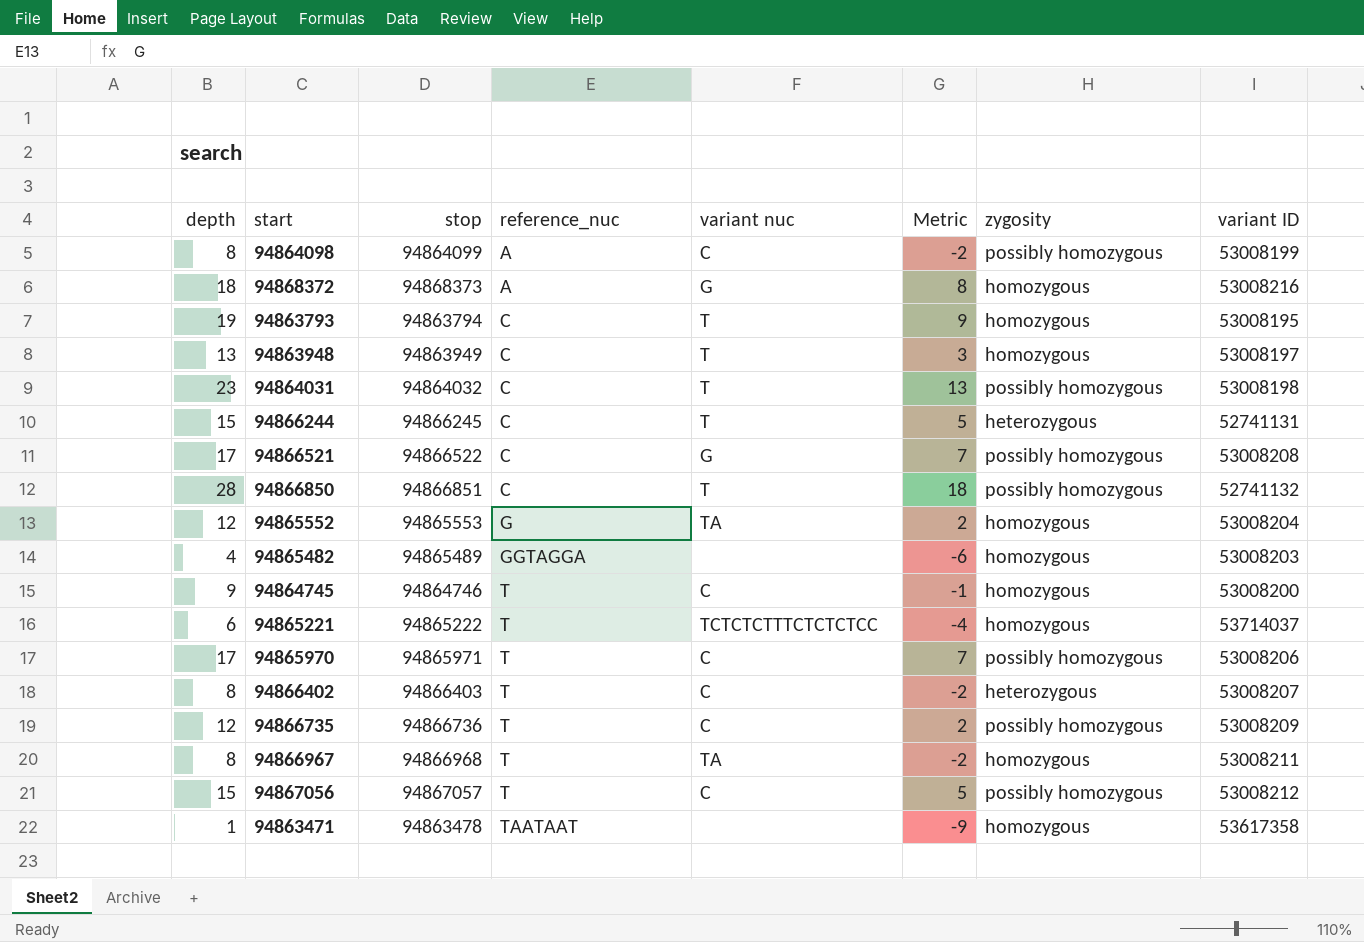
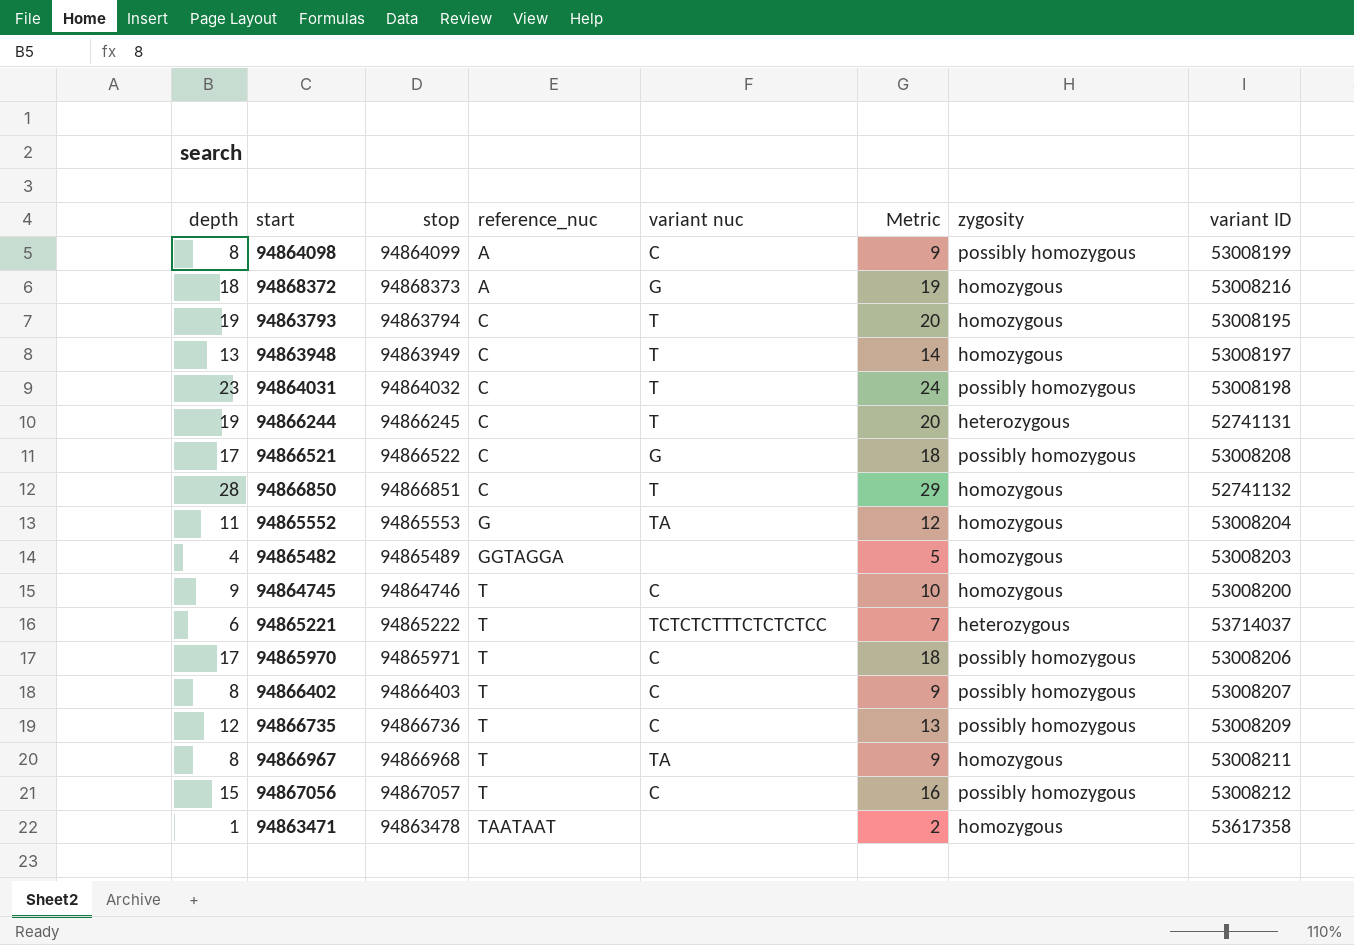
column Metric | formula: [depth] - 10 -> [depth] + 1
94866244 | depth: 15 -> 19
94866850 | zygosity: possibly homozygous -> homozygous
94865552 | depth: 12 -> 11
94865221 | zygosity: homozygous -> heterozygous
94866402 | zygosity: heterozygous -> possibly homozygous

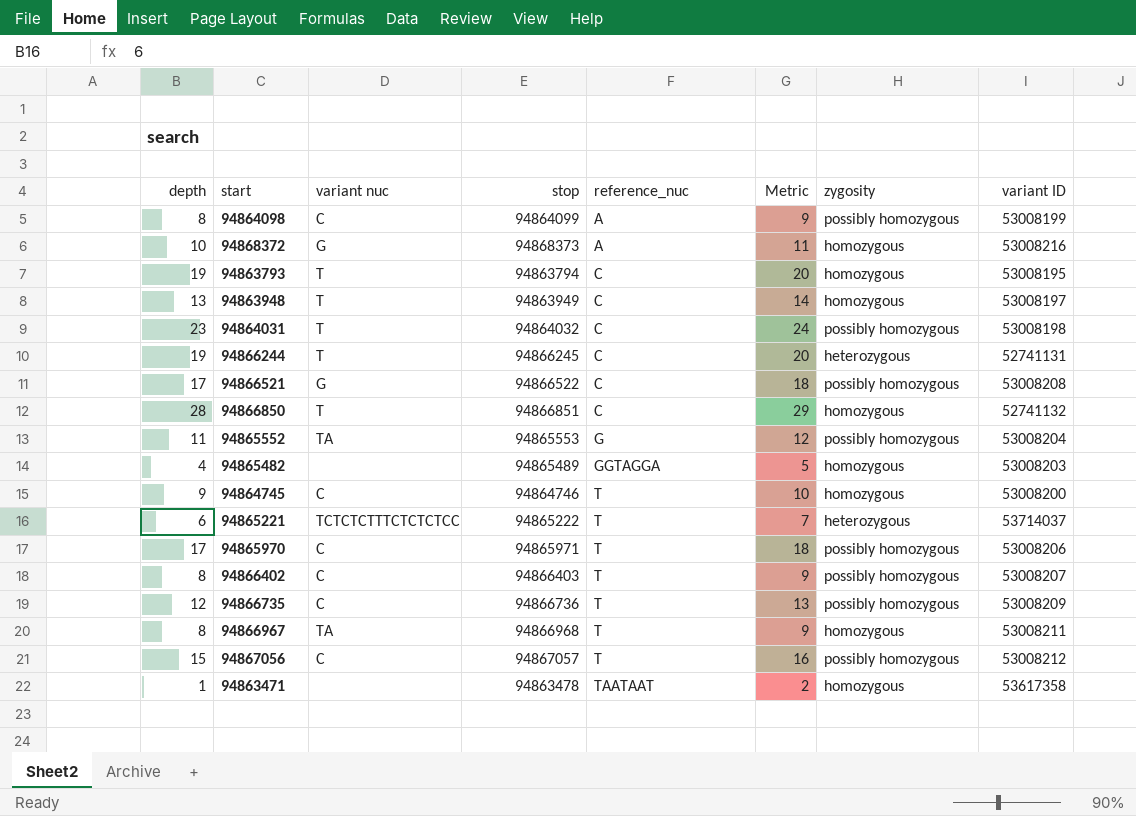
column variant nuc | position: 5 -> 3
94868372 | depth: 18 -> 10
94868372 | Metric: 19 -> 11
94865552 | zygosity: homozygous -> possibly homozygous

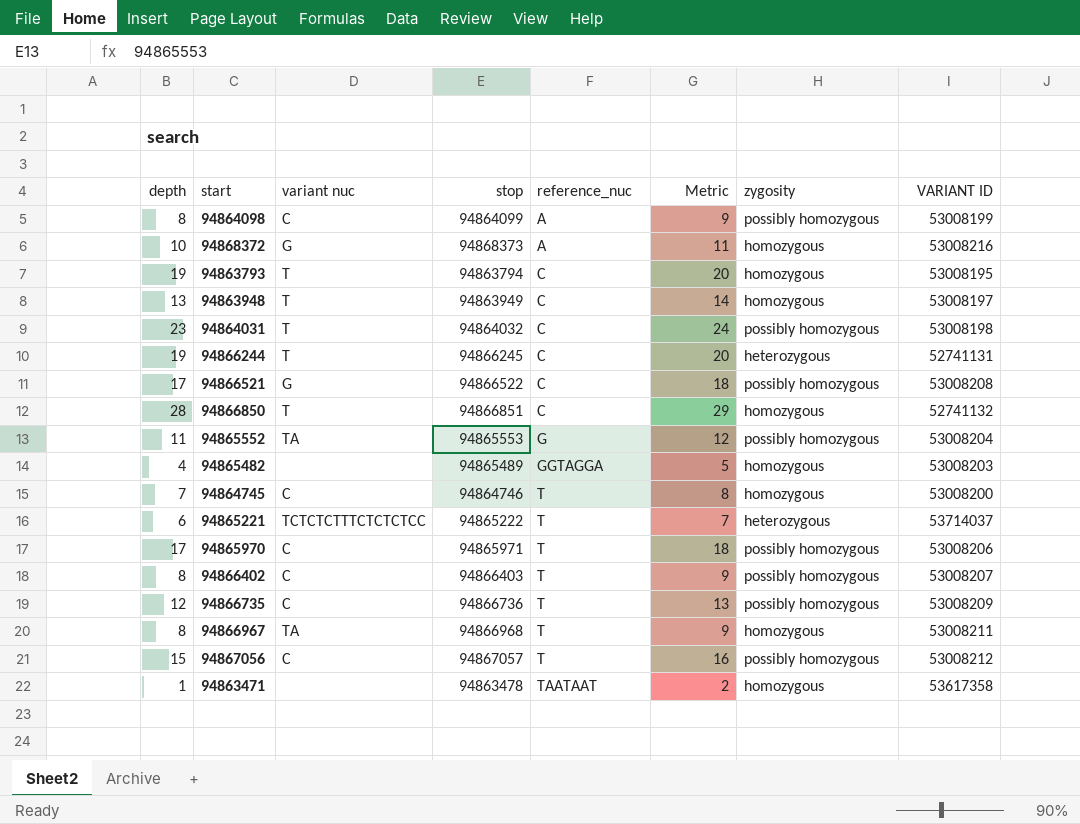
column name: variant ID -> VARIANT ID
94864745 | depth: 9 -> 7
94864745 | Metric: 10 -> 8

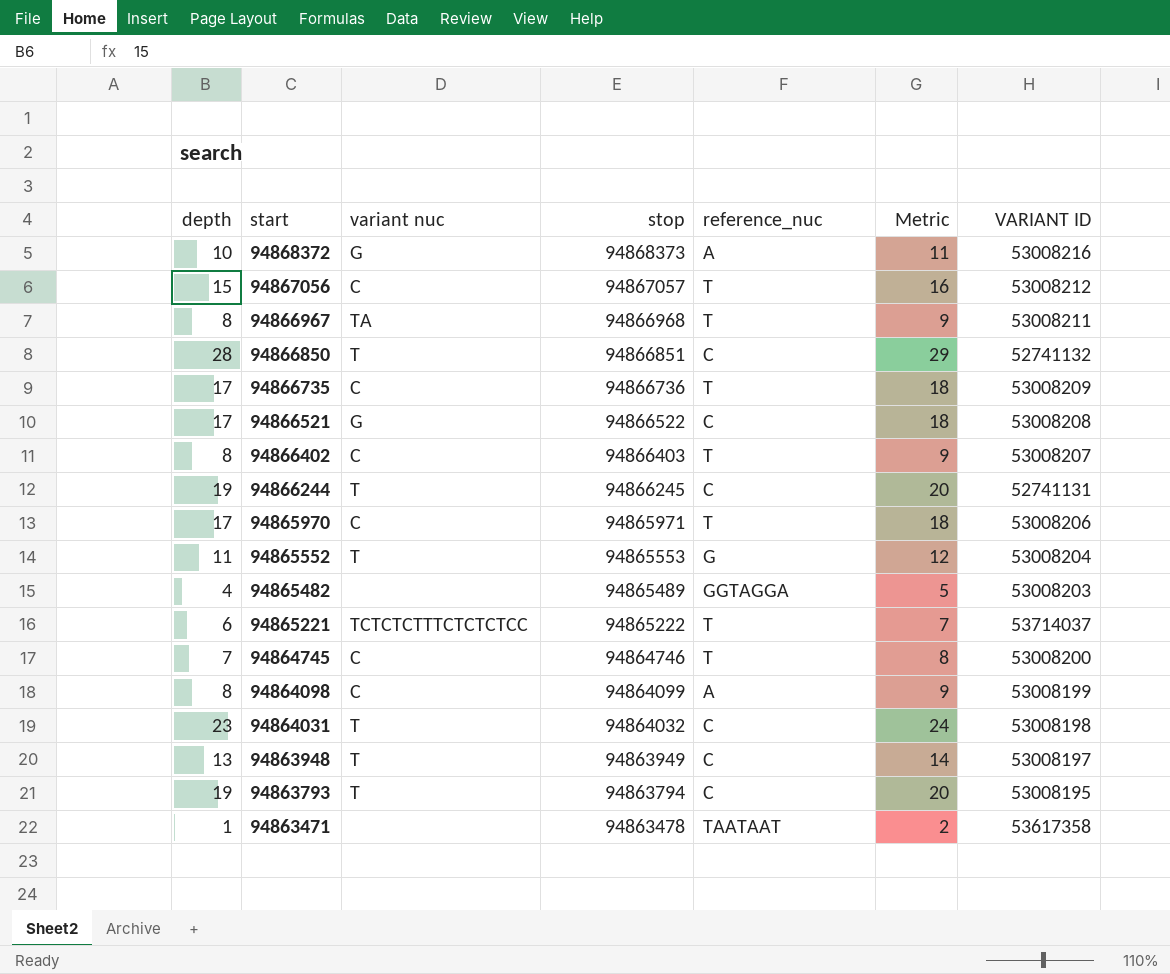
row order: reference_nuc ascending -> start descending
column zygosity | position: 7 -> none
94866735 | depth: 12 -> 17
94866735 | Metric: 13 -> 18
94865552 | variant nuc: TA -> T

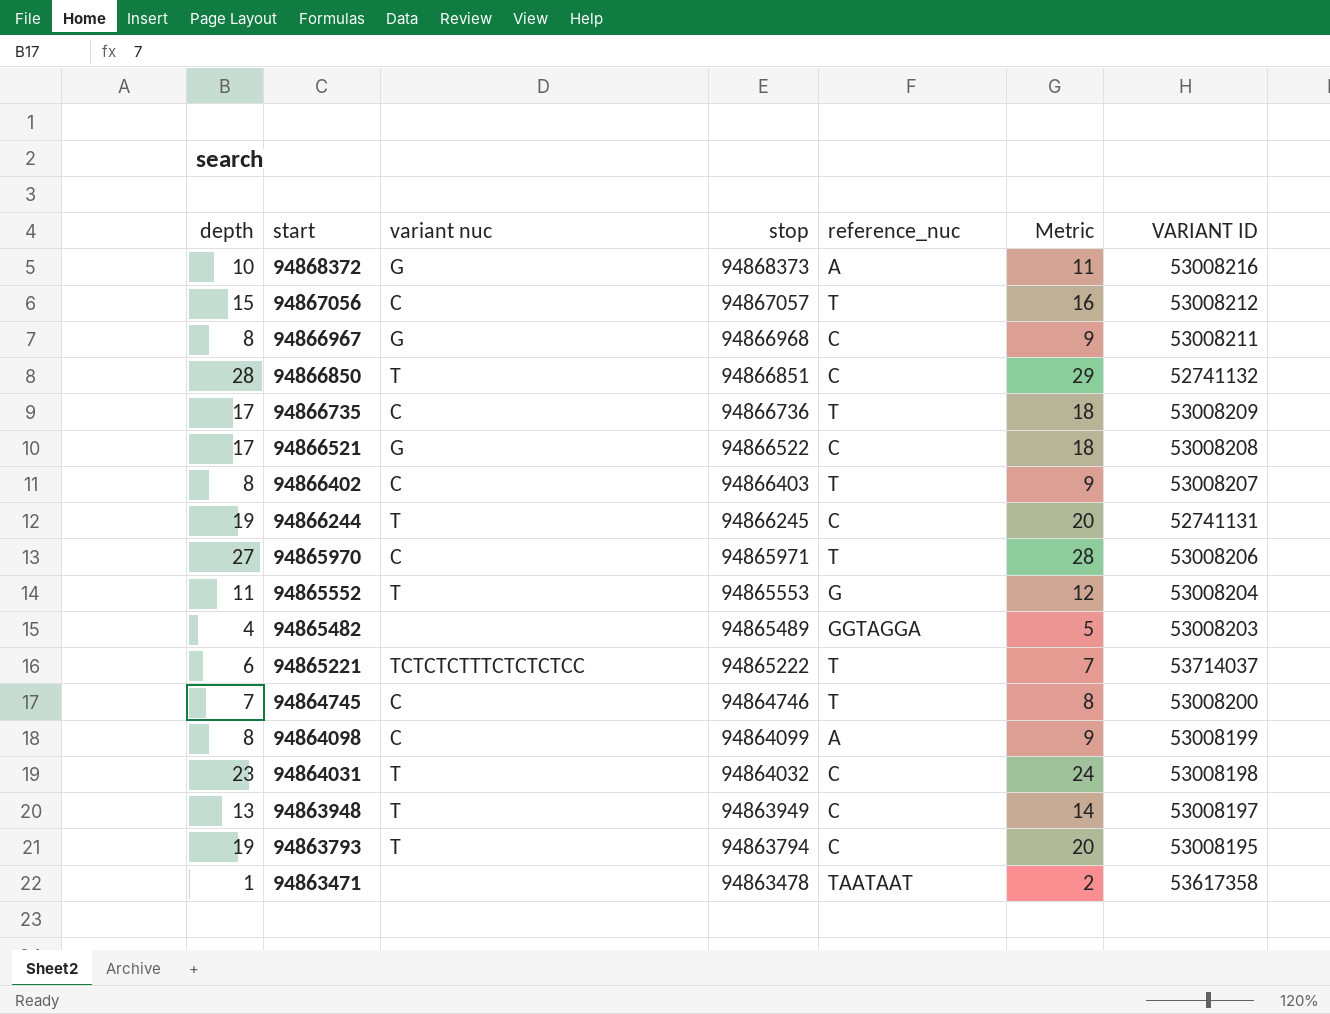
94866967 | variant nuc: TA -> G
94866967 | reference_nuc: T -> C
94865970 | depth: 17 -> 27
94865970 | Metric: 18 -> 28

